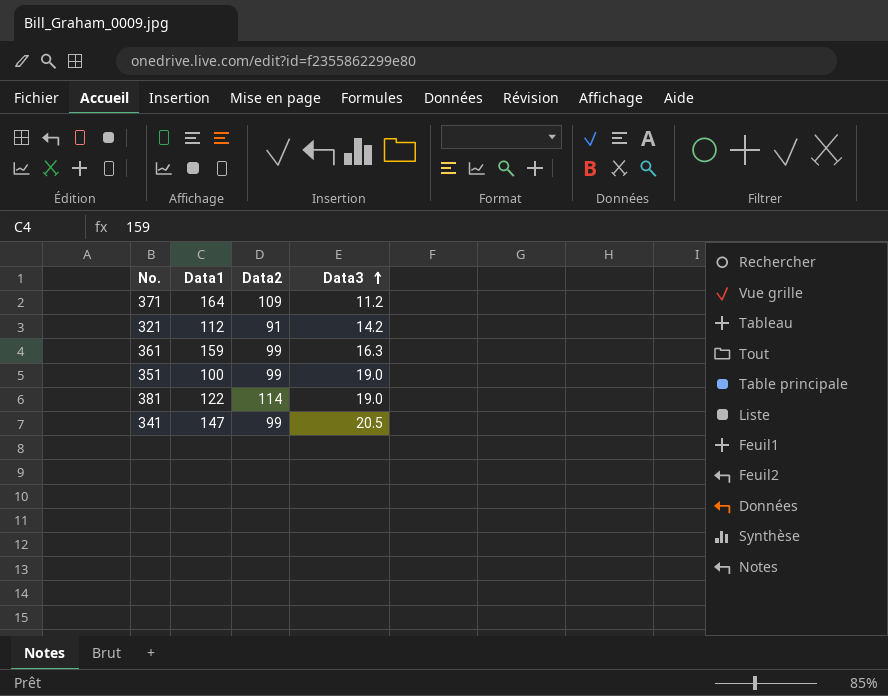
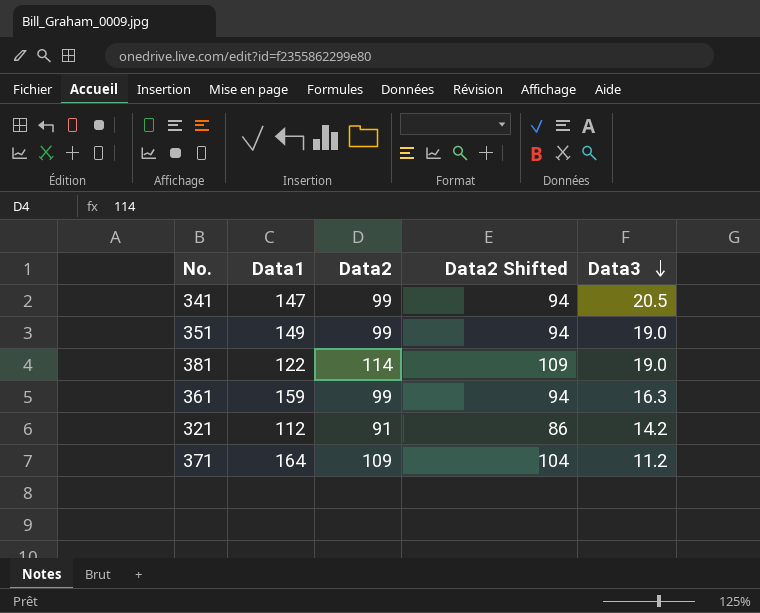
row order: Data3 ascending -> Data3 descending
column Data2 Shifted | formula: none -> [Data2] - 5
351 | Data1: 100 -> 149

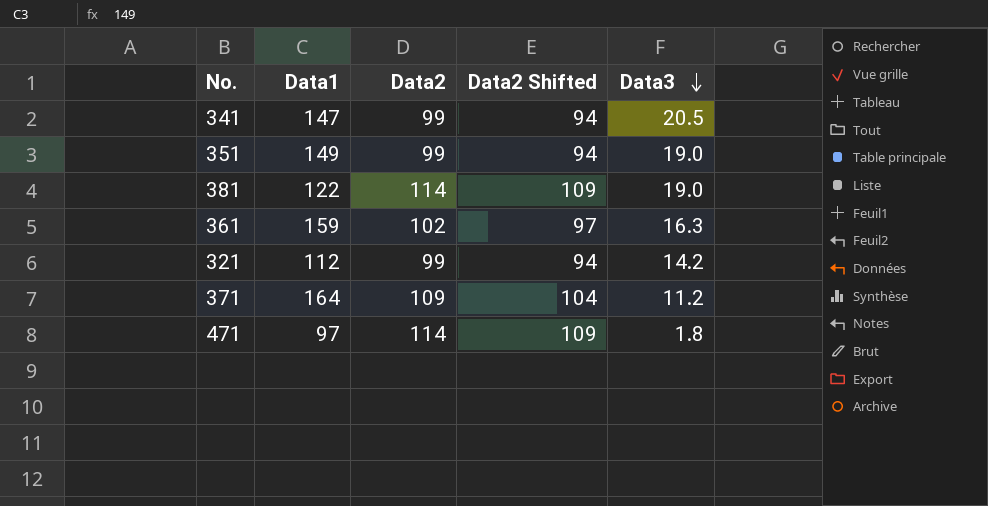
361 | Data2: 99 -> 102
361 | Data2 Shifted: 94 -> 97
321 | Data2: 91 -> 99
321 | Data2 Shifted: 86 -> 94
row 471: none -> 97 | 114 | 109 | 1.8

